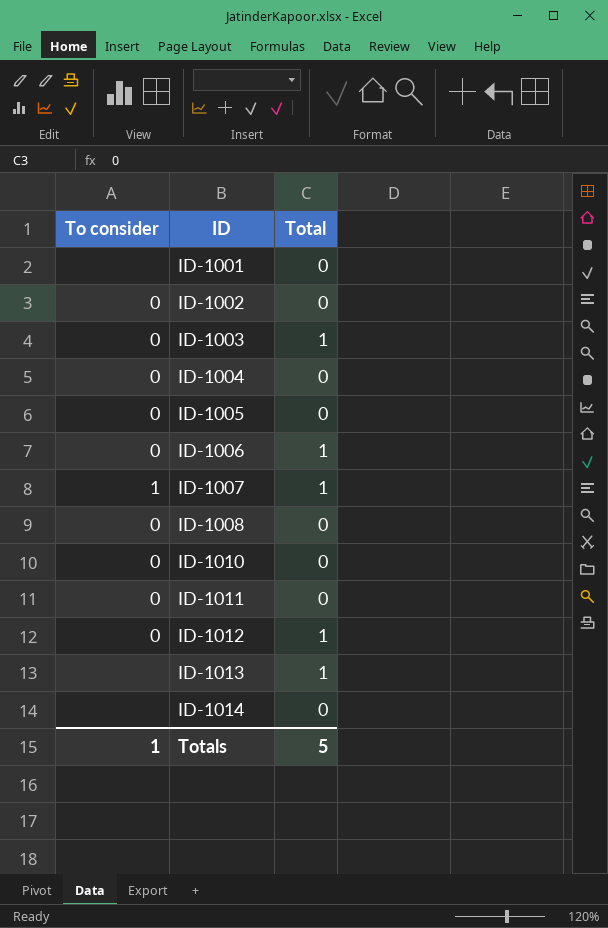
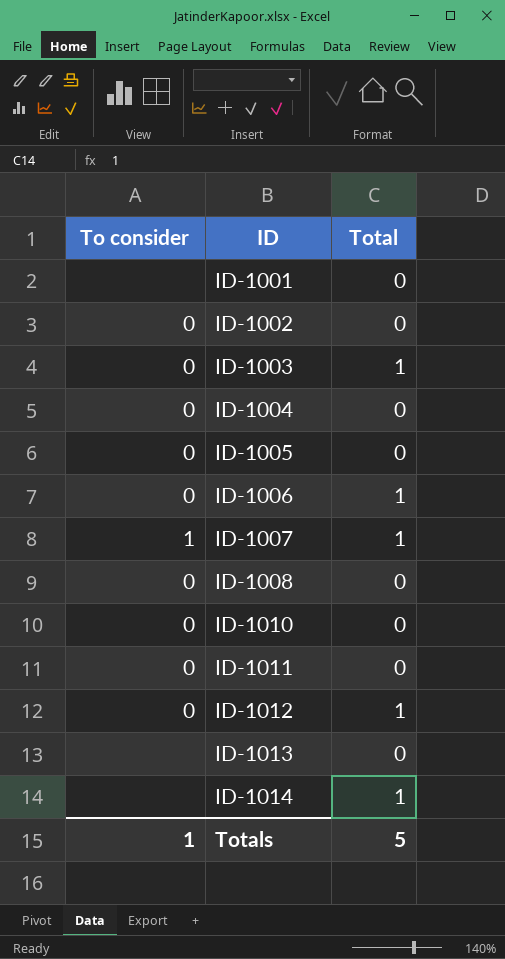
ID-1013 | Total: 1 -> 0
ID-1014 | Total: 0 -> 1

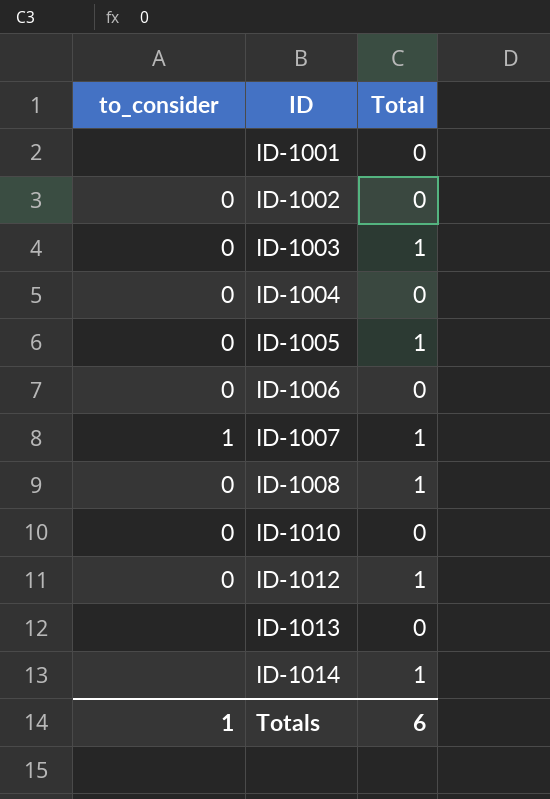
column name: To consider -> to_consider
row ID-1011: 0 | 0 -> none
ID-1005 | Total: 0 -> 1
ID-1006 | Total: 1 -> 0
ID-1008 | Total: 0 -> 1
Totals | Total: 5 -> 6

